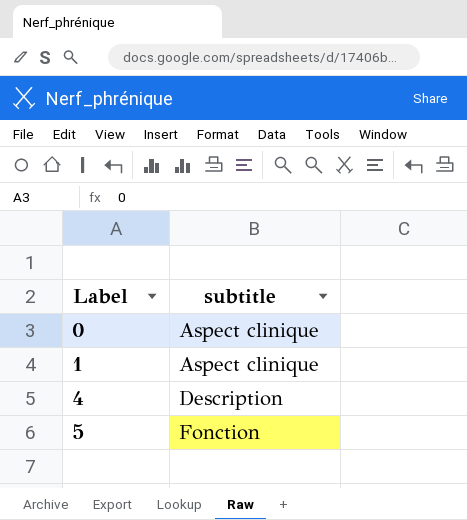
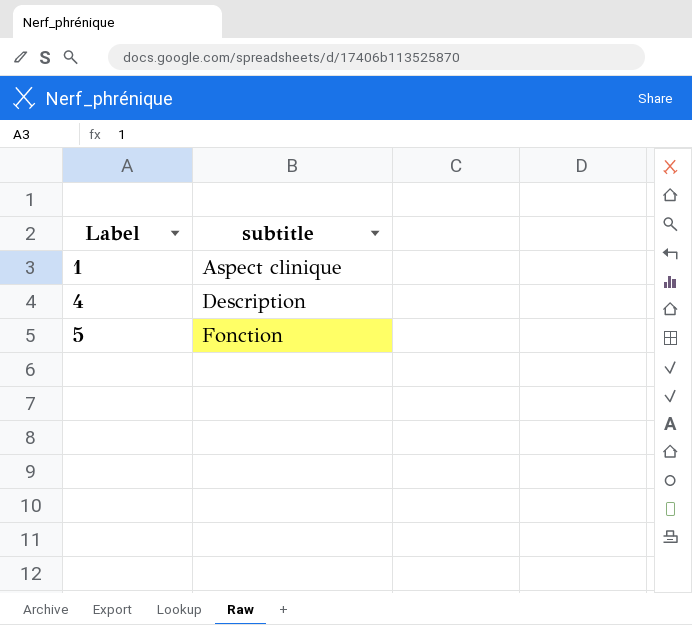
row 0: Aspect clinique -> none

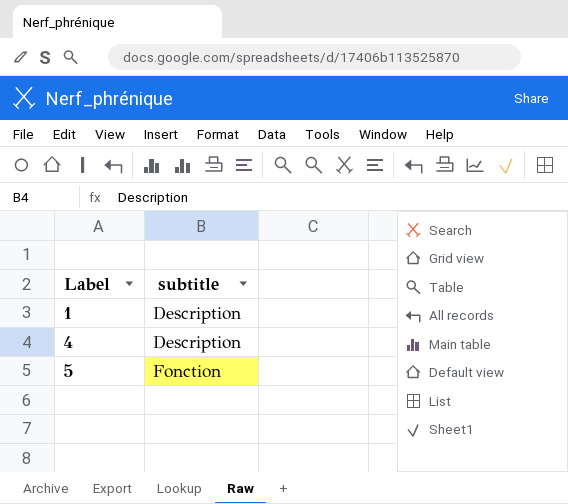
1 | subtitle: Aspect clinique -> Description

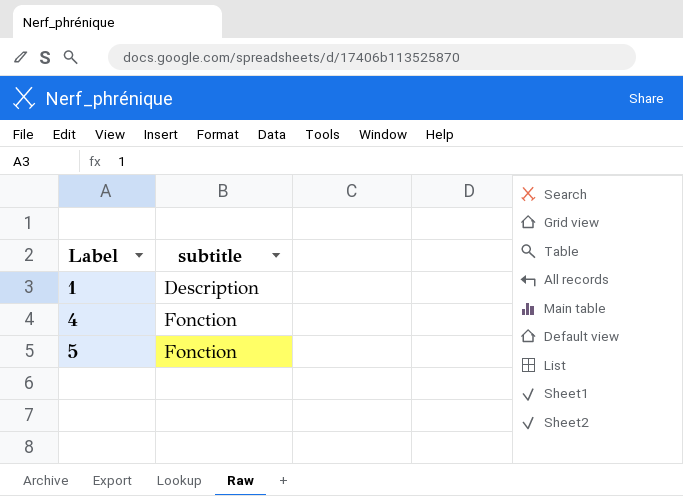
4 | subtitle: Description -> Fonction

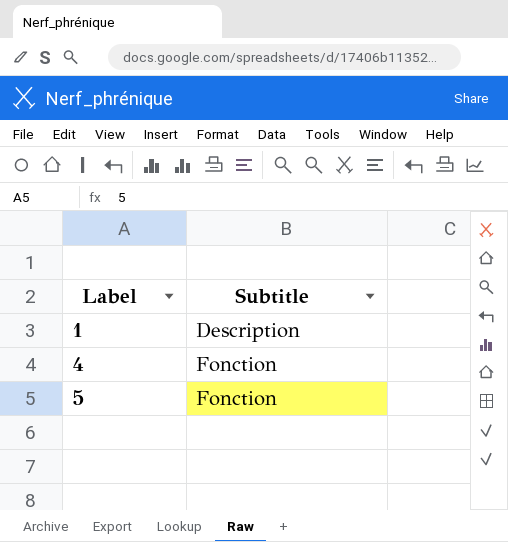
column name: subtitle -> Subtitle

